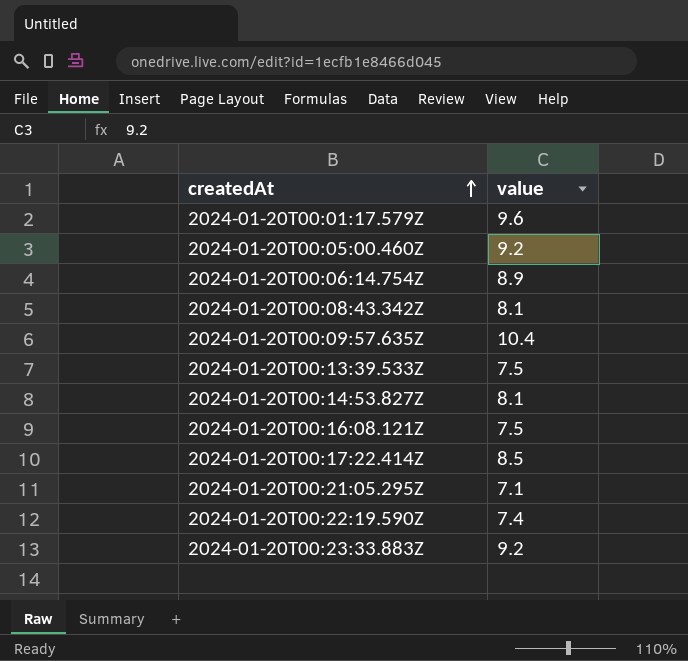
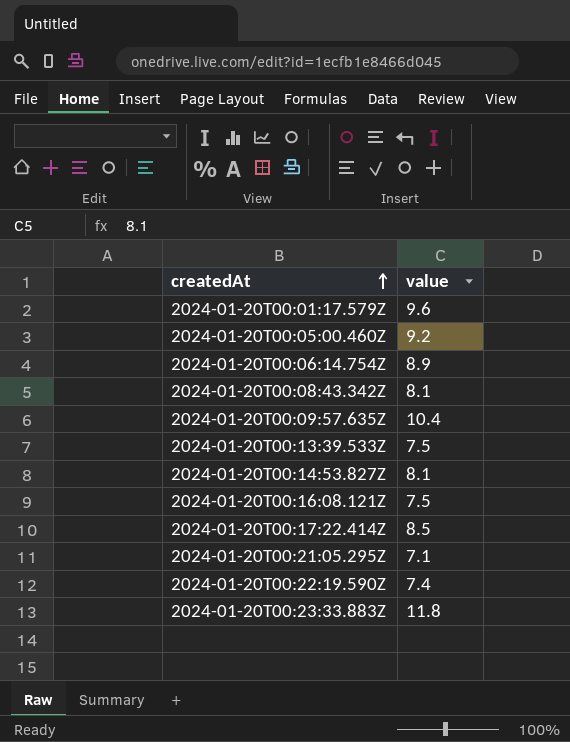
2024-01-20T00:23:33.883Z | value: 9.2 -> 11.8

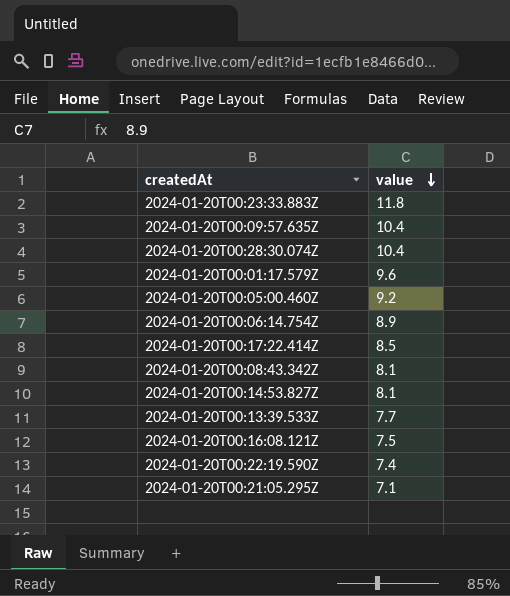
row order: createdAt ascending -> value descending
row 2024-01-20T00:28:30.074Z: none -> 10.4
2024-01-20T00:13:39.533Z | value: 7.5 -> 7.7

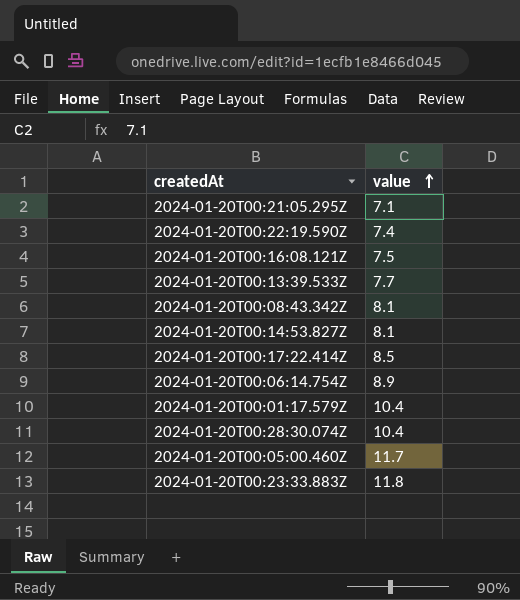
row order: value descending -> value ascending
row 2024-01-20T00:09:57.635Z: 10.4 -> none
2024-01-20T00:01:17.579Z | value: 9.6 -> 10.4
2024-01-20T00:05:00.460Z | value: 9.2 -> 11.7

